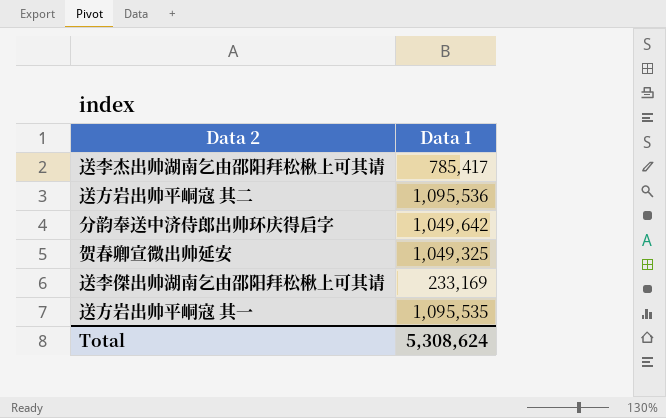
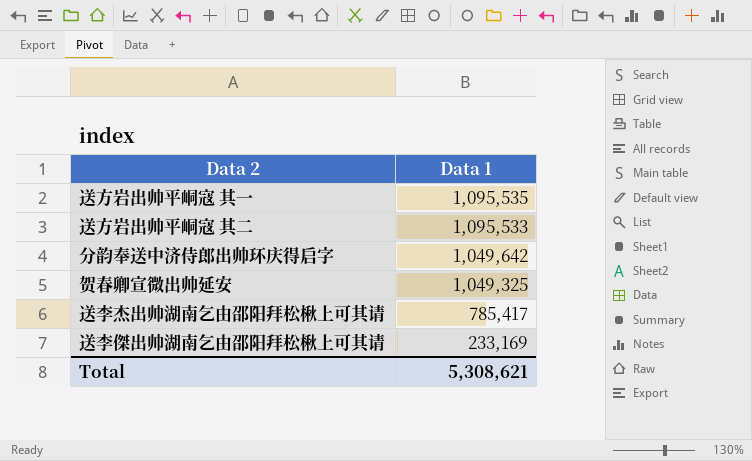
row order: none -> Data 1 descending
送方岩出帅平峒寇 其二 | Data 1: 1,095,536 -> 1,095,533
Total | Data 1: 5,308,624 -> 5,308,621

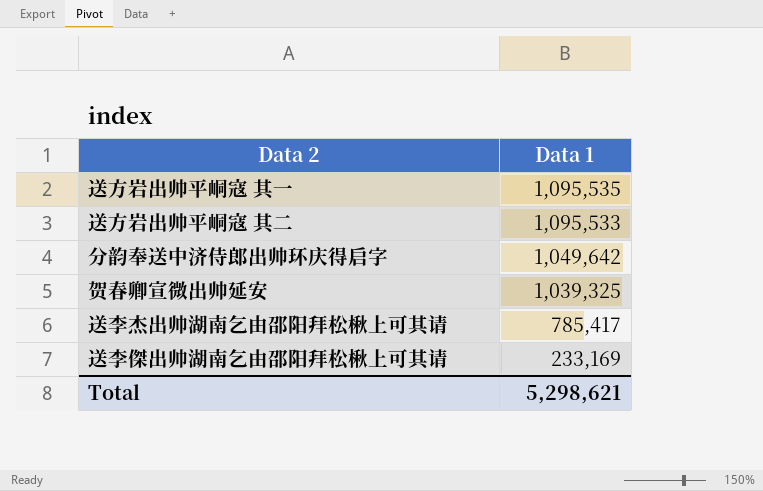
贺春卿宣微出帅延安 | Data 1: 1,049,325 -> 1,039,325
Total | Data 1: 5,308,621 -> 5,298,621

